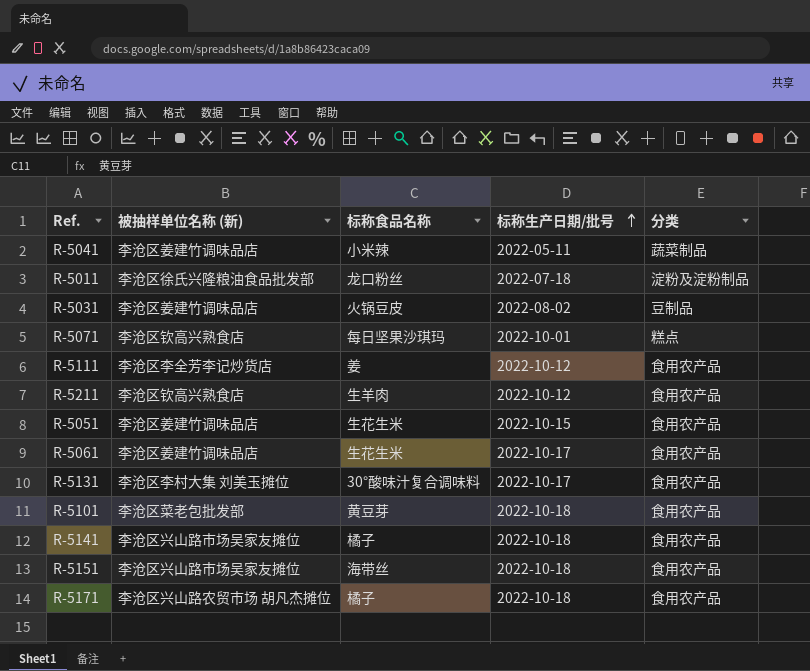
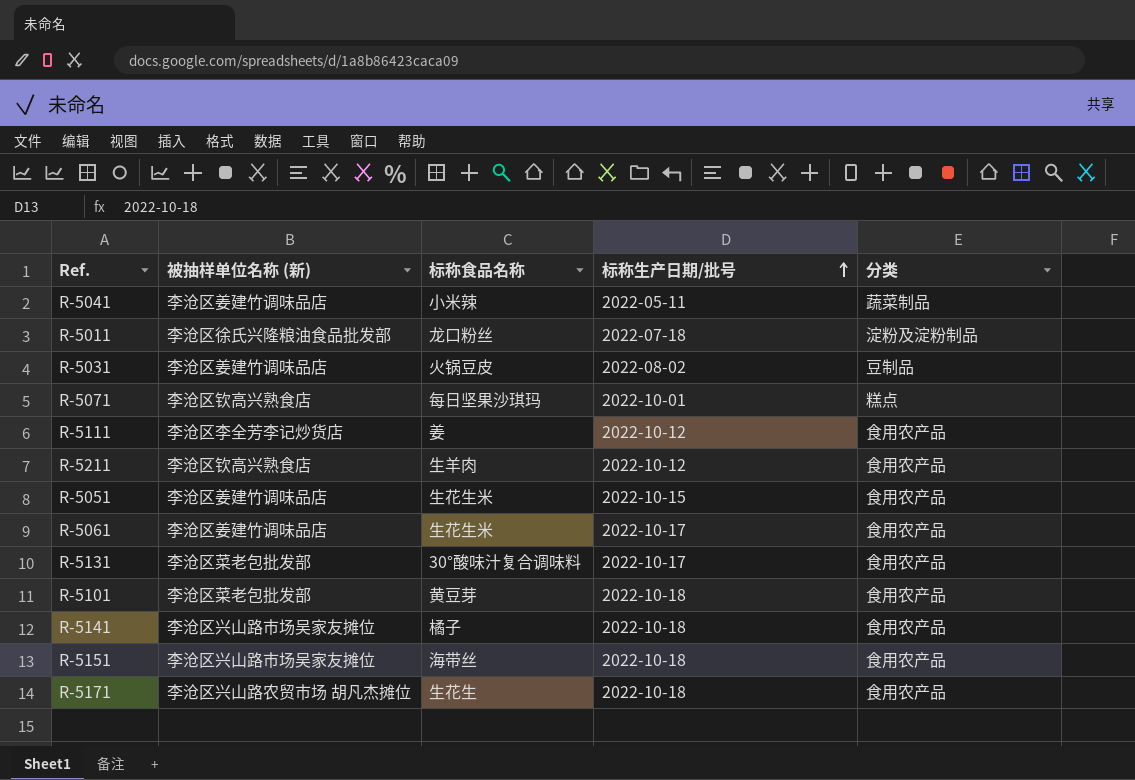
R-5131 | 被抽样单位名称 (新): 李沧区李村大集 刘美玉摊位 -> 李沧区菜老包批发部
R-5171 | 标称食品名称: 橘子 -> 生花生

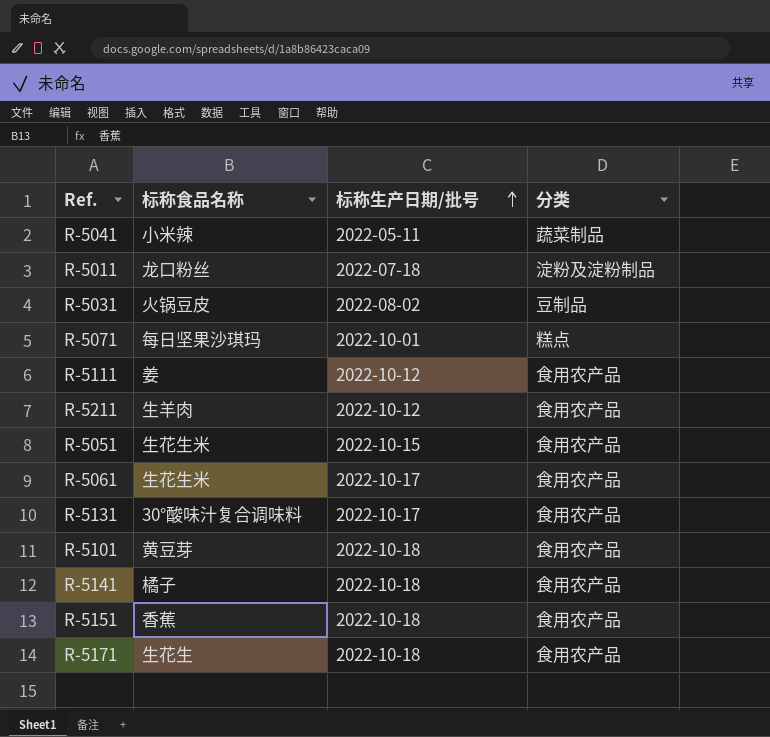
column 被抽样单位名称 (新) | position: 2 -> none
R-5151 | 标称食品名称: 海带丝 -> 香蕉

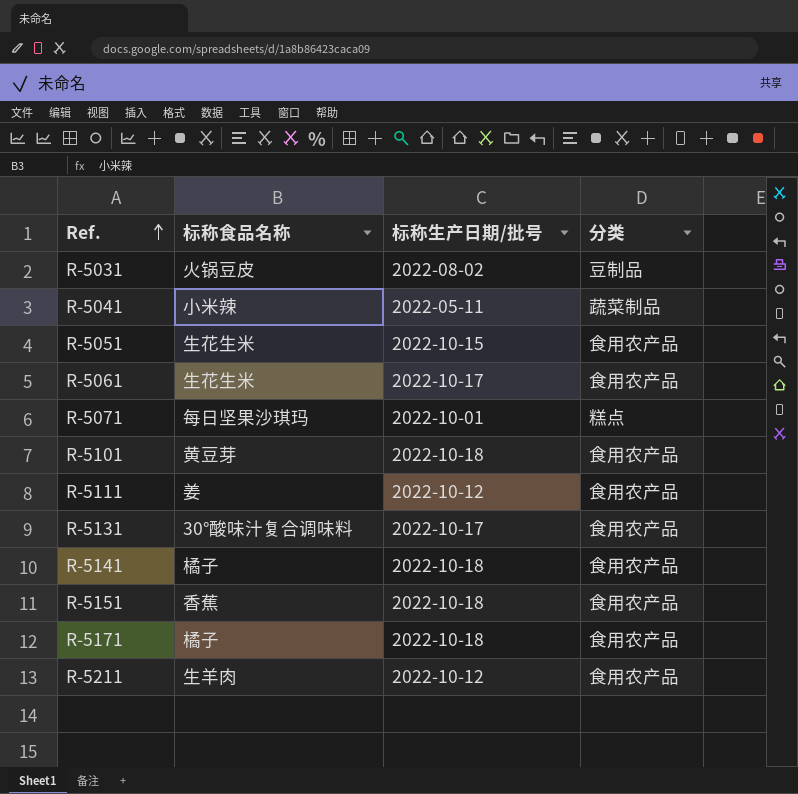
row order: 标称生产日期/批号 ascending -> Ref. ascending
row R-5011: 龙口粉丝 | 2022-07-18 | 淀粉及淀粉制品 -> none
R-5171 | 标称食品名称: 生花生 -> 橘子

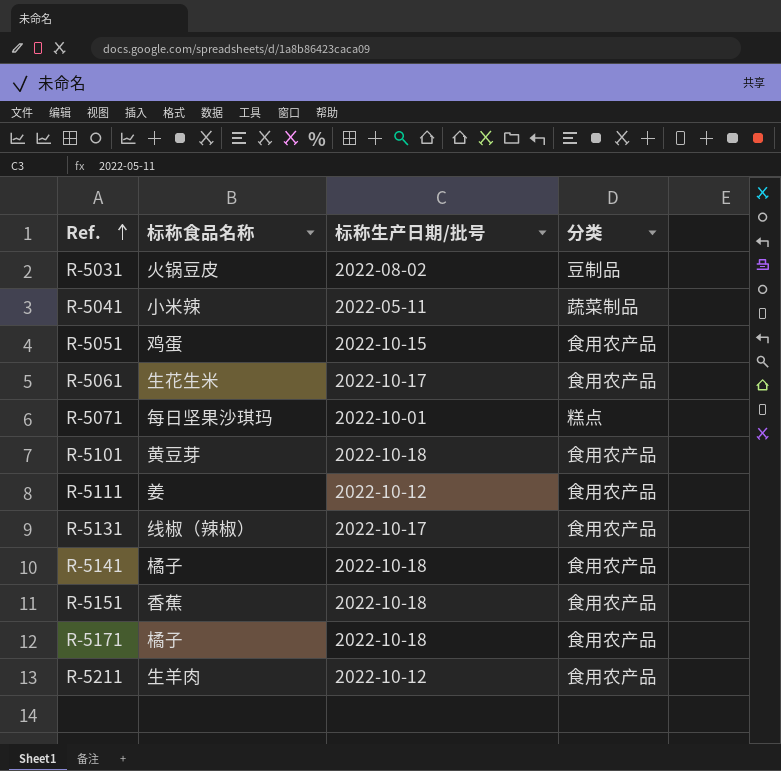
R-5051 | 标称食品名称: 生花生米 -> 鸡蛋
R-5131 | 标称食品名称: 30°酸味汁复合调味料 -> 线椒（辣椒）

